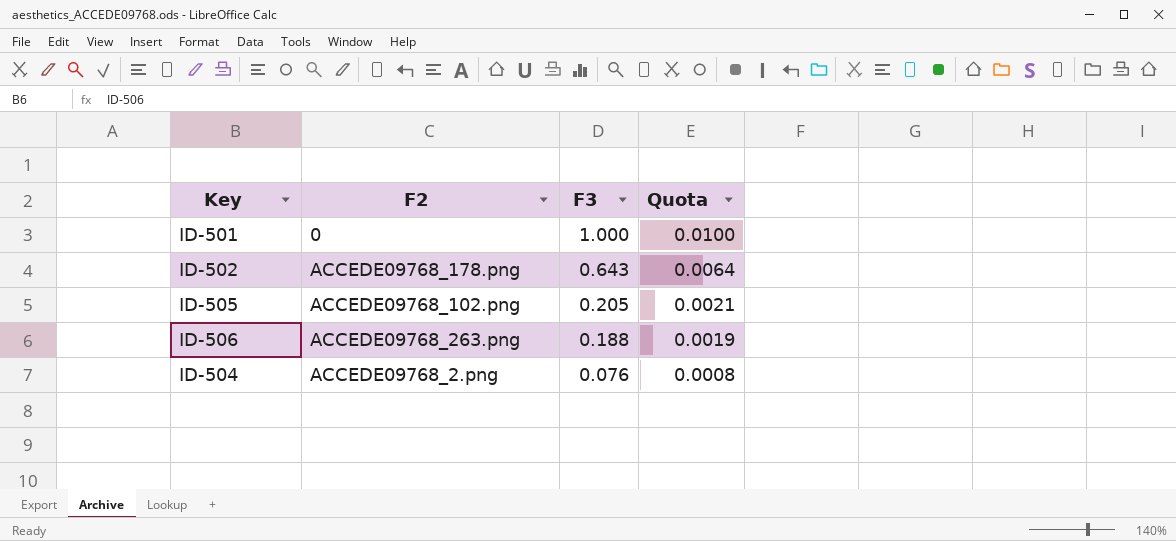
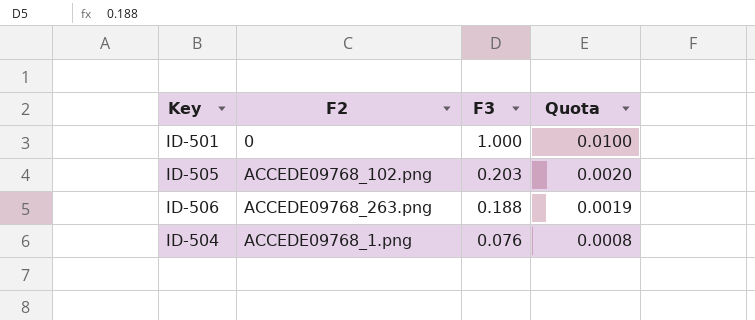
row ID-502: ACCEDE09768_178.png | 0.643 | 0.0064 -> none
ID-505 | F3: 0.205 -> 0.203
ID-505 | Quota: 0.0021 -> 0.0020
ID-504 | F2: ACCEDE09768_2.png -> ACCEDE09768_1.png

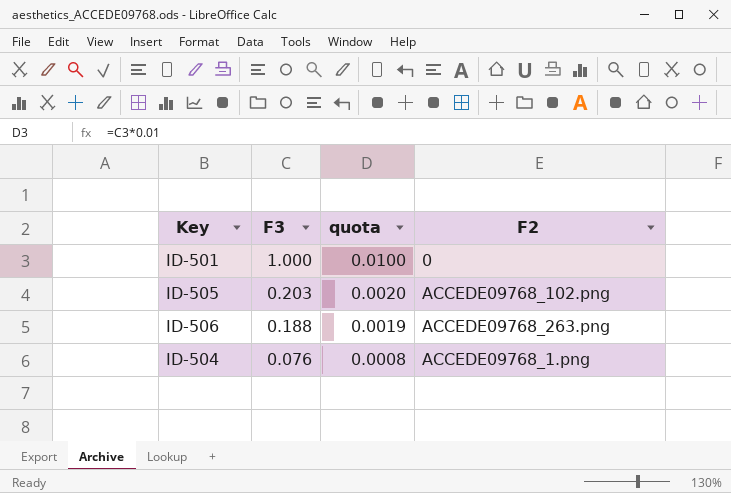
column name: Quota -> quota
column F2 | position: 2 -> 4

